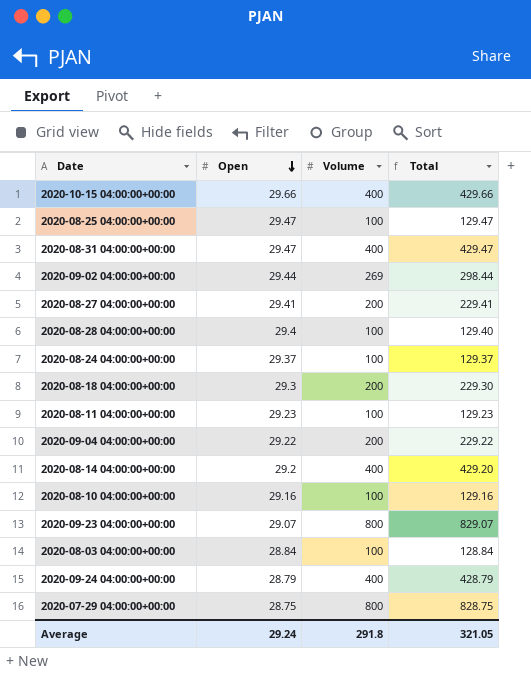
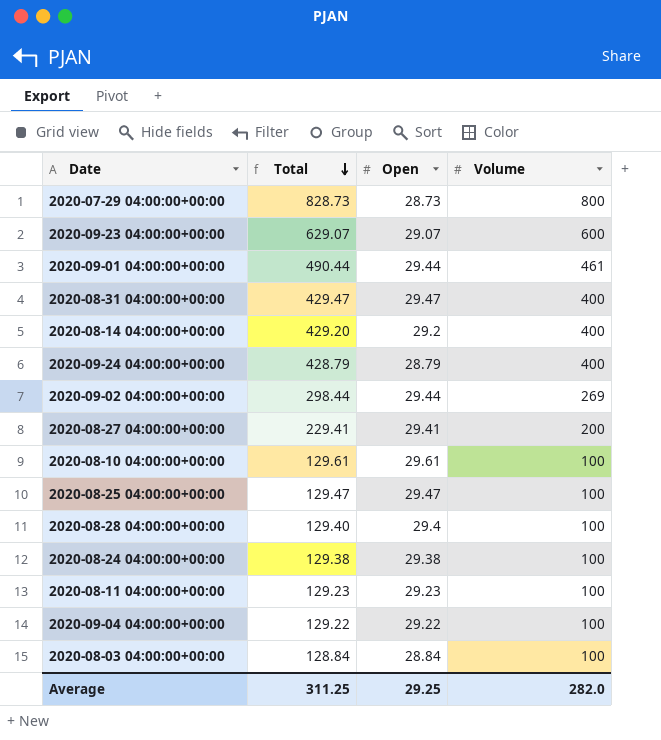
row order: Open descending -> Total descending
column Total | position: 4 -> 2
row 2020-10-15 04:00:00+00:00: 29.66 | 400 | 429.66 -> none
row 2020-08-18 04:00:00+00:00: 29.3 | 200 | 229.30 -> none
2020-07-29 04:00:00+00:00 | Total: 828.75 -> 828.73
2020-07-29 04:00:00+00:00 | Open: 28.75 -> 28.73
2020-09-23 04:00:00+00:00 | Total: 829.07 -> 629.07
2020-09-23 04:00:00+00:00 | Volume: 800 -> 600
row 2020-09-01 04:00:00+00:00: none -> 490.44 | 29.44 | 461
2020-08-10 04:00:00+00:00 | Total: 129.16 -> 129.61
2020-08-10 04:00:00+00:00 | Open: 29.16 -> 29.61
2020-08-24 04:00:00+00:00 | Total: 129.37 -> 129.38
2020-08-24 04:00:00+00:00 | Open: 29.37 -> 29.38
2020-09-04 04:00:00+00:00 | Total: 229.22 -> 129.22
2020-09-04 04:00:00+00:00 | Volume: 200 -> 100
Average | Total: 321.05 -> 311.25
Average | Open: 29.24 -> 29.25
Average | Volume: 291.8 -> 282.0

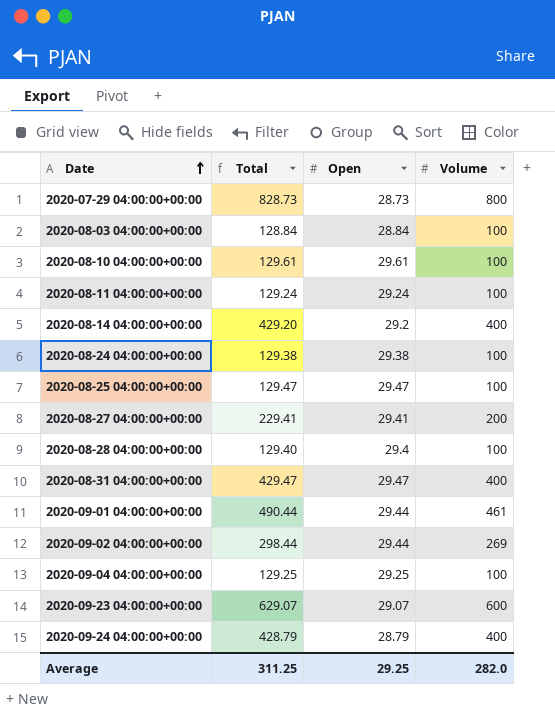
row order: Total descending -> Date ascending
2020-08-11 04:00:00+00:00 | Total: 129.23 -> 129.24
2020-08-11 04:00:00+00:00 | Open: 29.23 -> 29.24
2020-09-04 04:00:00+00:00 | Total: 129.22 -> 129.25
2020-09-04 04:00:00+00:00 | Open: 29.22 -> 29.25

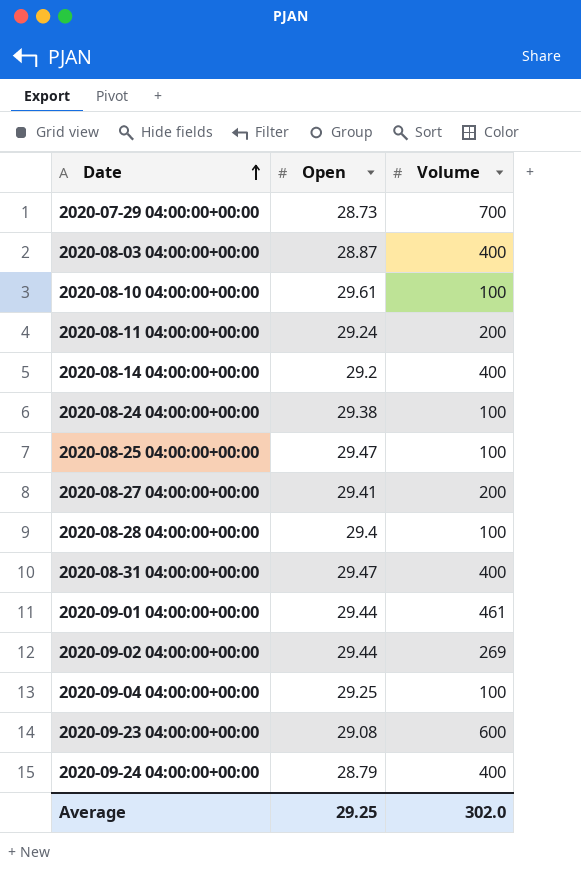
column Total | formula: [Open] + [Volume] -> none
2020-07-29 04:00:00+00:00 | Volume: 800 -> 700
2020-08-03 04:00:00+00:00 | Open: 28.84 -> 28.87
2020-08-03 04:00:00+00:00 | Volume: 100 -> 400
2020-08-11 04:00:00+00:00 | Volume: 100 -> 200
2020-09-23 04:00:00+00:00 | Open: 29.07 -> 29.08
Average | Volume: 282.0 -> 302.0

